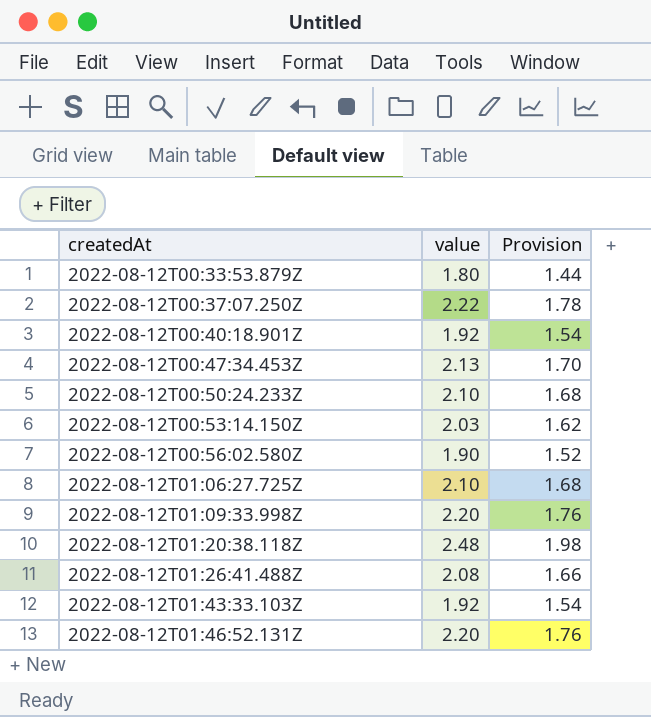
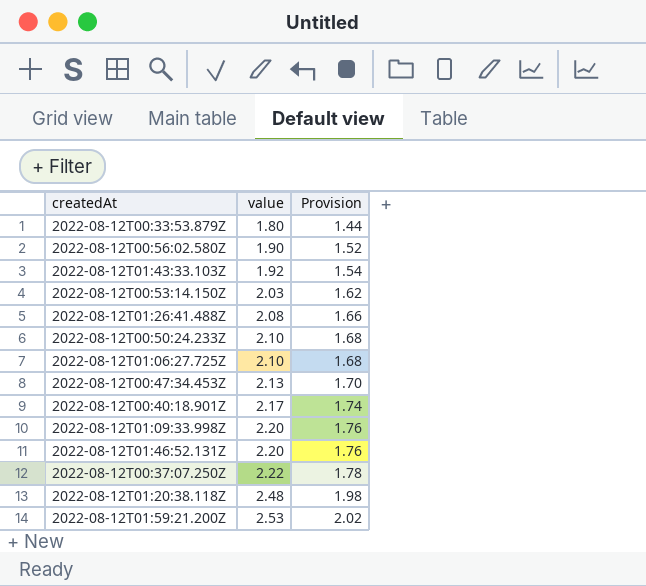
row order: createdAt ascending -> value ascending
2022-08-12T00:40:18.901Z | value: 1.92 -> 2.17
2022-08-12T00:40:18.901Z | Provision: 1.54 -> 1.74
row 2022-08-12T01:59:21.200Z: none -> 2.53 | 2.02

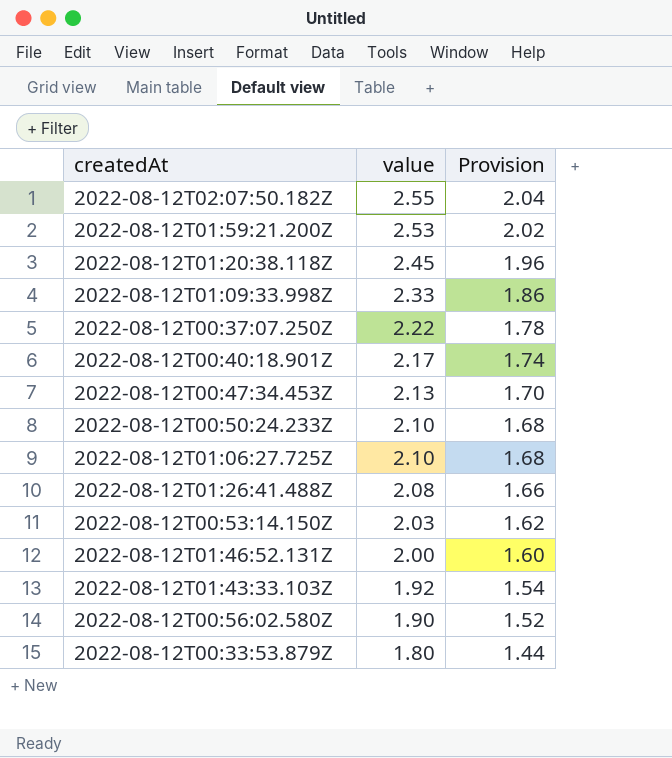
row order: value ascending -> value descending
row 2022-08-12T02:07:50.182Z: none -> 2.55 | 2.04
2022-08-12T01:20:38.118Z | value: 2.48 -> 2.45
2022-08-12T01:20:38.118Z | Provision: 1.98 -> 1.96
2022-08-12T01:09:33.998Z | value: 2.20 -> 2.33
2022-08-12T01:09:33.998Z | Provision: 1.76 -> 1.86
2022-08-12T01:46:52.131Z | value: 2.20 -> 2.00
2022-08-12T01:46:52.131Z | Provision: 1.76 -> 1.60

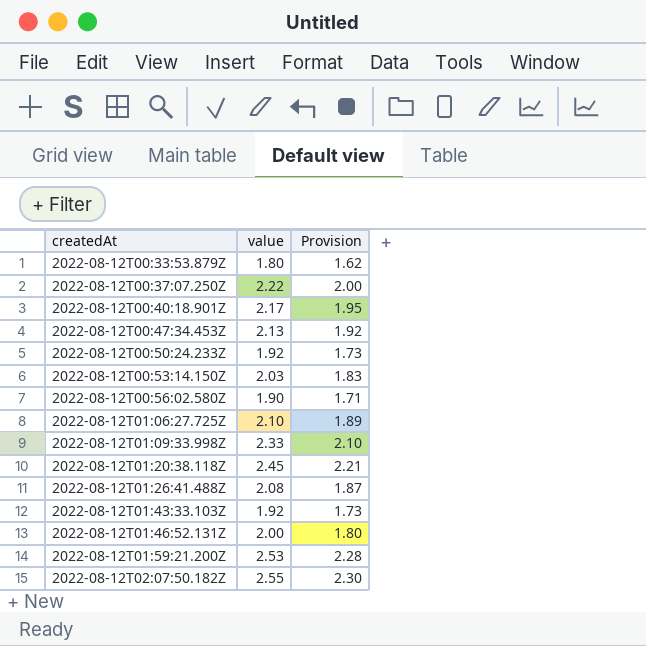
row order: value descending -> createdAt ascending
column Provision | formula: [value] * 0.8 -> [value] * 0.9
2022-08-12T00:50:24.233Z | value: 2.10 -> 1.92

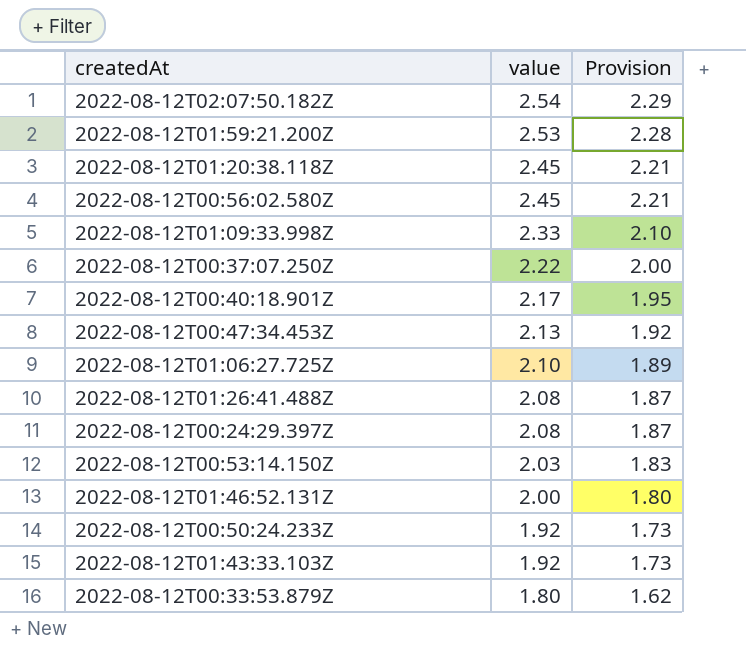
row order: createdAt ascending -> value descending
2022-08-12T02:07:50.182Z | value: 2.55 -> 2.54
2022-08-12T02:07:50.182Z | Provision: 2.30 -> 2.29
2022-08-12T00:56:02.580Z | value: 1.90 -> 2.45
2022-08-12T00:56:02.580Z | Provision: 1.71 -> 2.21
row 2022-08-12T00:24:29.397Z: none -> 2.08 | 1.87

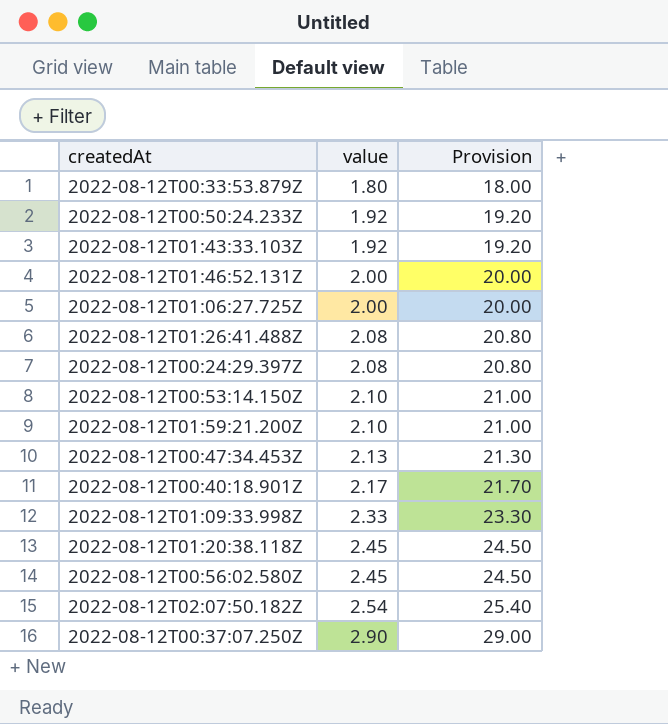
row order: value descending -> value ascending
column Provision | formula: [value] * 0.9 -> [value] * 10
2022-08-12T01:06:27.725Z | value: 2.10 -> 2.00
2022-08-12T00:53:14.150Z | value: 2.03 -> 2.10
2022-08-12T01:59:21.200Z | value: 2.53 -> 2.10
2022-08-12T00:37:07.250Z | value: 2.22 -> 2.90

